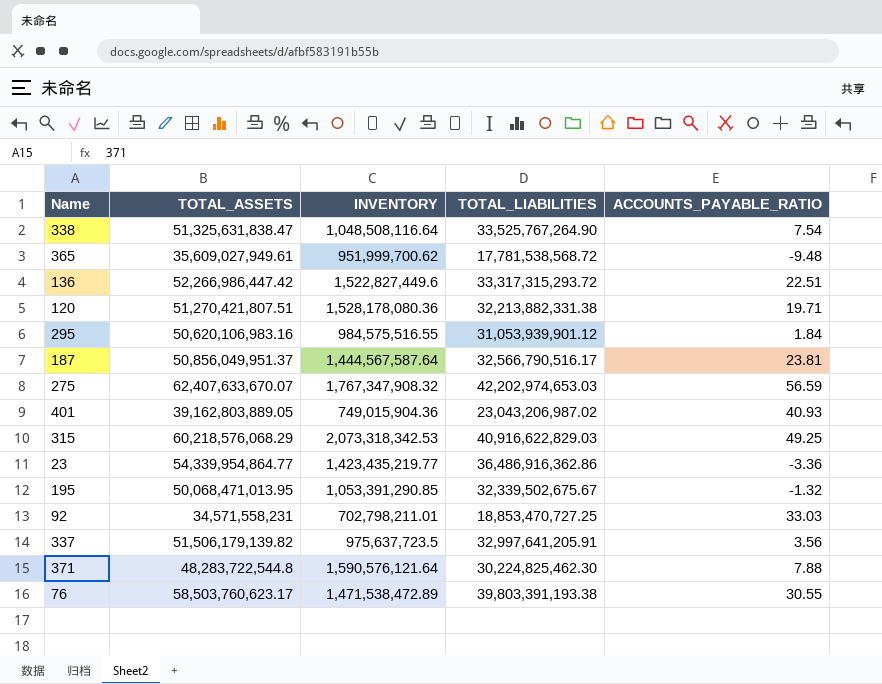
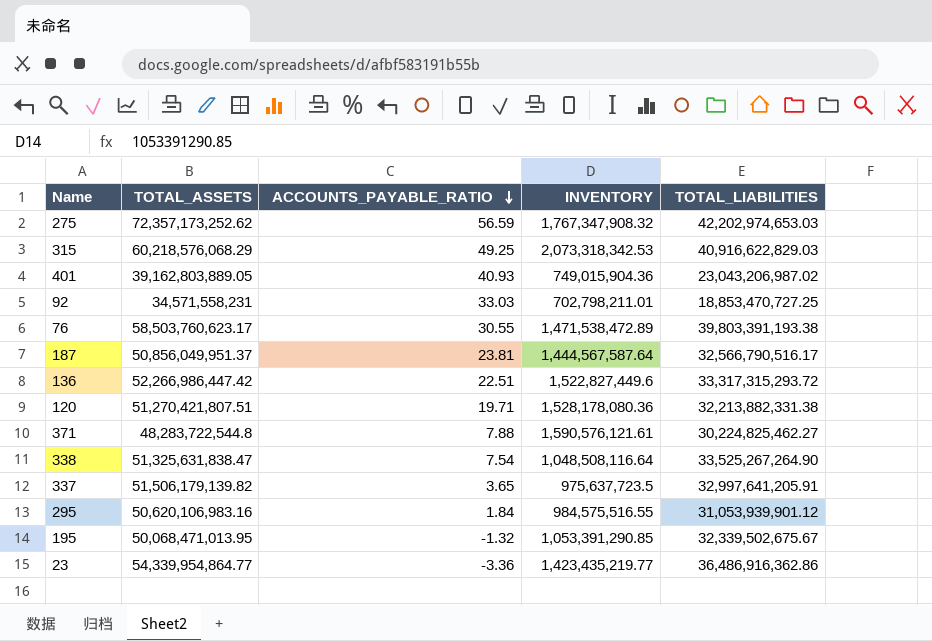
row order: none -> ACCOUNTS_PAYABLE_RATIO descending
column ACCOUNTS_PAYABLE_RATIO | position: 5 -> 3
row 365: 35,609,027,949.61 | 951,999,700.62 | 17,781,538,568.72 | -9.48 -> none
275 | TOTAL_ASSETS: 62,407,633,670.07 -> 72,357,173,252.62
371 | INVENTORY: 1,590,576,121.64 -> 1,590,576,121.61
371 | TOTAL_LIABILITIES: 30,224,825,462.30 -> 30,224,825,462.27
338 | TOTAL_LIABILITIES: 33,525,767,264.90 -> 33,525,267,264.90
337 | ACCOUNTS_PAYABLE_RATIO: 3.56 -> 3.65

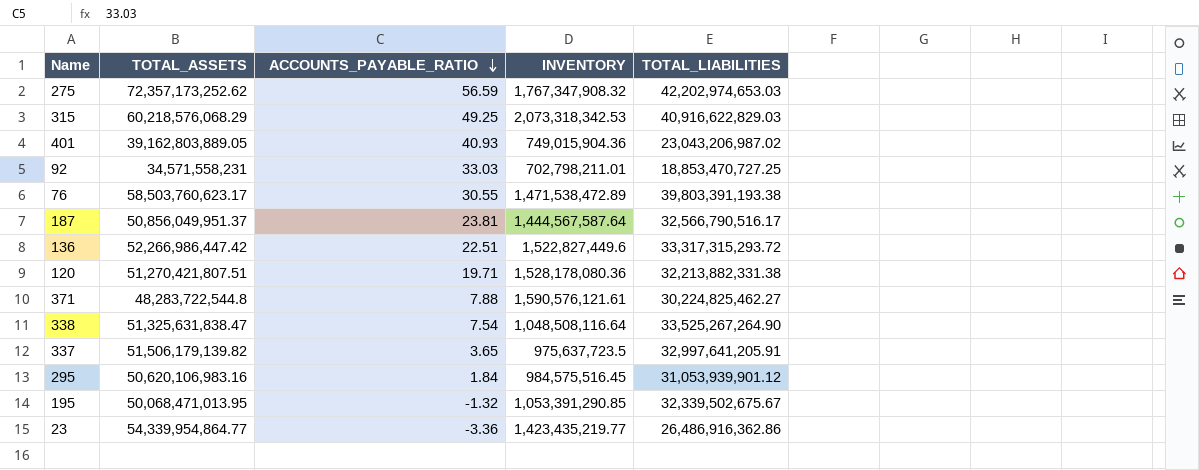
295 | INVENTORY: 984,575,516.55 -> 984,575,516.45
23 | TOTAL_LIABILITIES: 36,486,916,362.86 -> 26,486,916,362.86

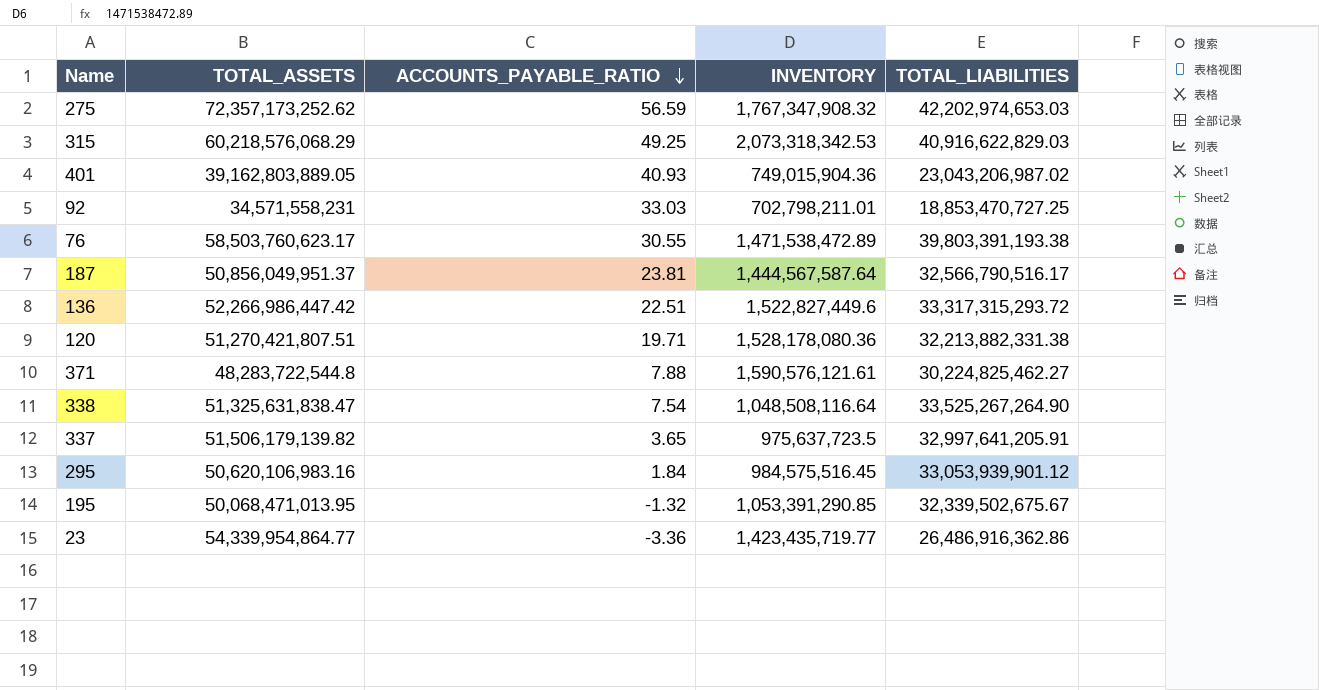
295 | TOTAL_LIABILITIES: 31,053,939,901.12 -> 33,053,939,901.12
23 | INVENTORY: 1,423,435,219.77 -> 1,423,435,719.77

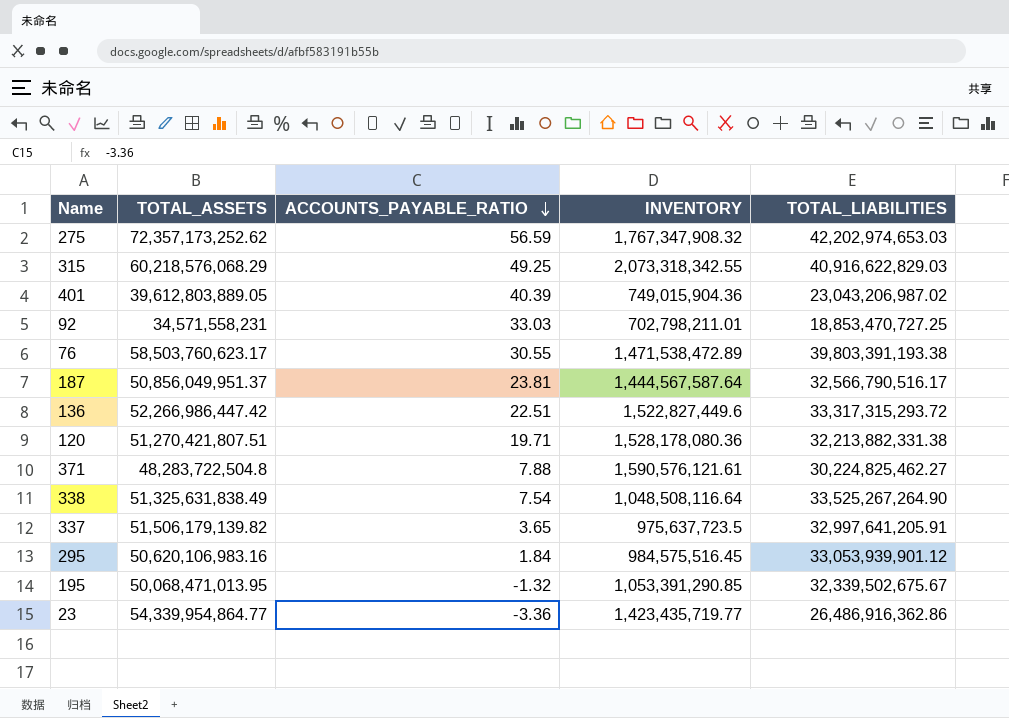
315 | INVENTORY: 2,073,318,342.53 -> 2,073,318,342.55
401 | TOTAL_ASSETS: 39,162,803,889.05 -> 39,612,803,889.05
401 | ACCOUNTS_PAYABLE_RATIO: 40.93 -> 40.39
371 | TOTAL_ASSETS: 48,283,722,544.8 -> 48,283,722,504.8
338 | TOTAL_ASSETS: 51,325,631,838.47 -> 51,325,631,838.49

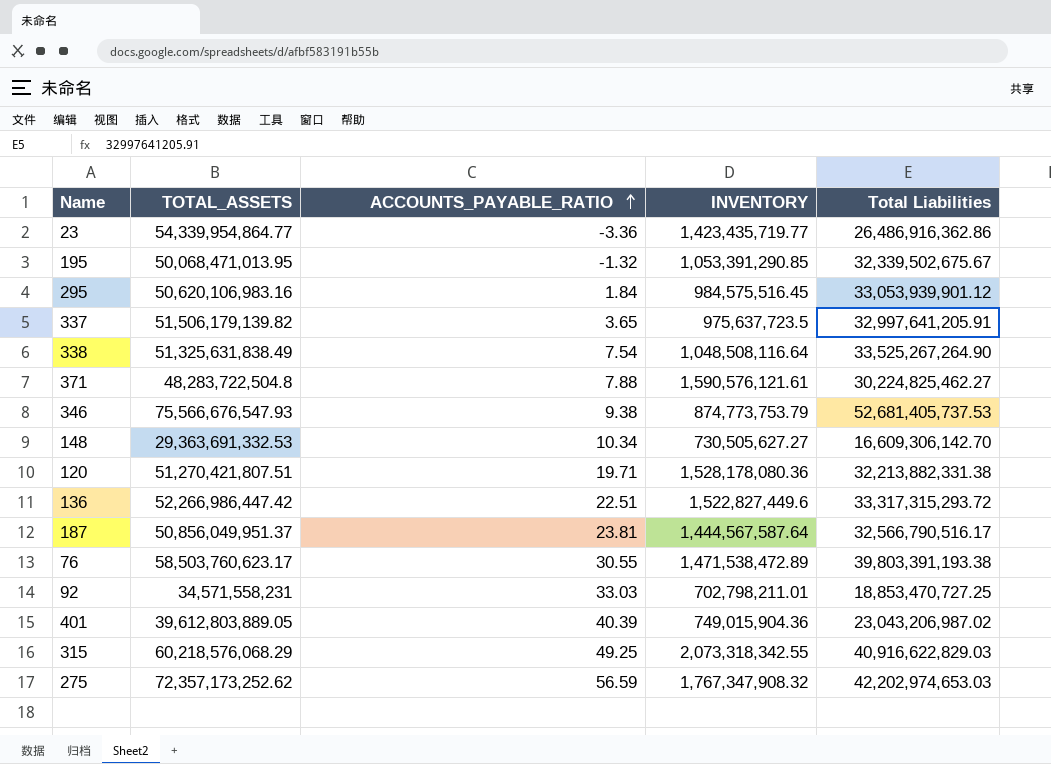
row order: ACCOUNTS_PAYABLE_RATIO descending -> ACCOUNTS_PAYABLE_RATIO ascending
column name: TOTAL_LIABILITIES -> Total Liabilities
row 346: none -> 75,566,676,547.93 | 9.38 | 874,773,753.79 | 52,681,405,737.53
row 148: none -> 29,363,691,332.53 | 10.34 | 730,505,627.27 | 16,609,306,142.70

